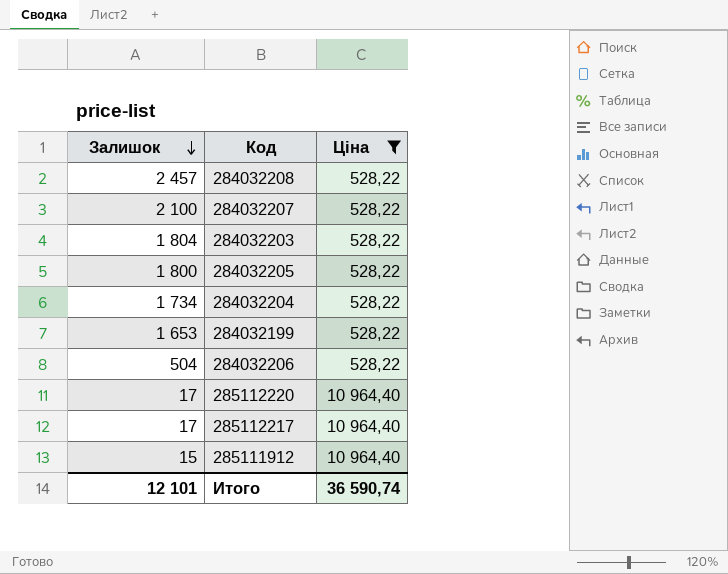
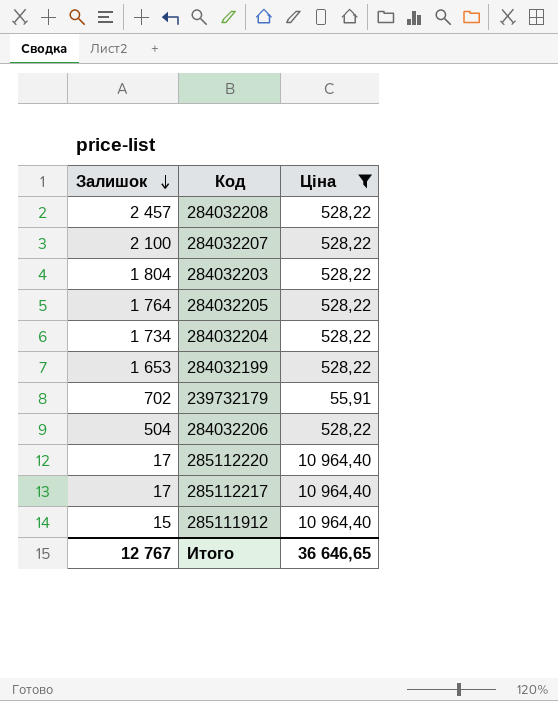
284032205 | Залишок: 1 800 -> 1 764
row 239732179: none -> 702 | 55,91
Итого | Залишок: 12 101 -> 12 767
Итого | Ціна: 36 590,74 -> 36 646,65

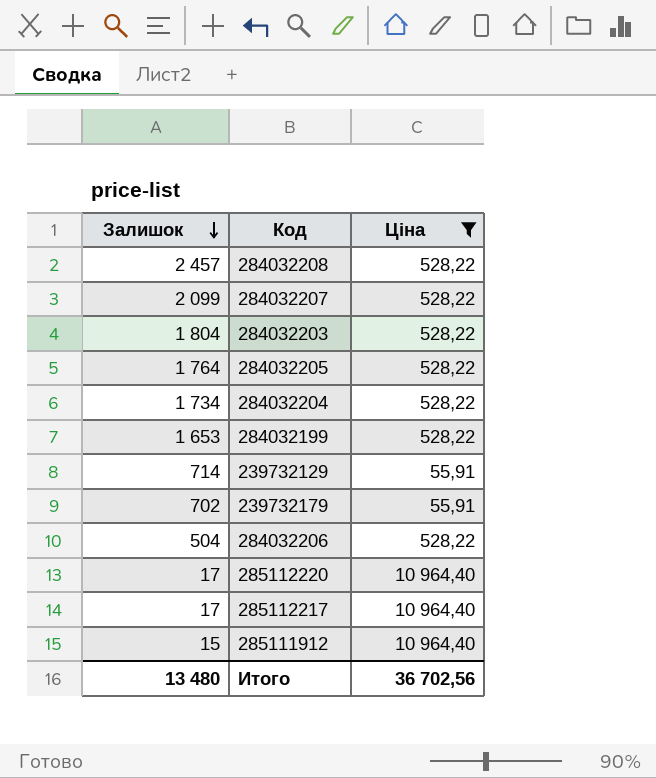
284032207 | Залишок: 2 100 -> 2 099
row 239732129: none -> 714 | 55,91
Итого | Залишок: 12 767 -> 13 480
Итого | Ціна: 36 646,65 -> 36 702,56

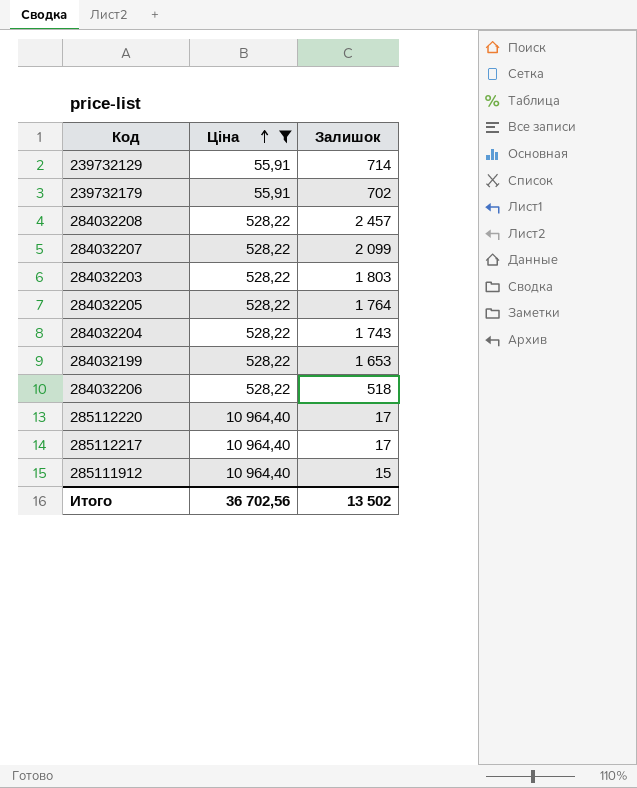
row order: Залишок descending -> Ціна ascending
column Залишок | position: 1 -> 3
284032203 | Залишок: 1 804 -> 1 803
284032204 | Залишок: 1 734 -> 1 743
284032206 | Залишок: 504 -> 518
Итого | Залишок: 13 480 -> 13 502

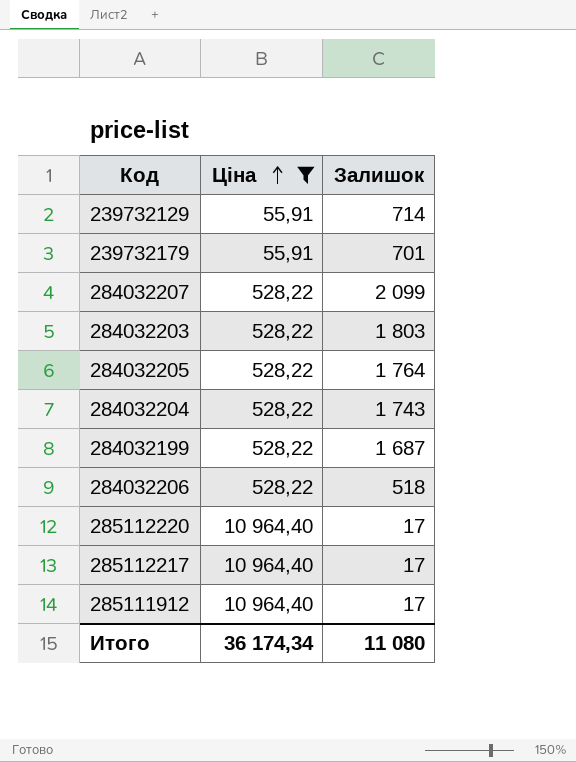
row 284032208: 528,22 | 2 457 -> none
239732179 | Залишок: 702 -> 701
284032199 | Залишок: 1 653 -> 1 687
285111912 | Залишок: 15 -> 17
Итого | Ціна: 36 702,56 -> 36 174,34
Итого | Залишок: 13 502 -> 11 080

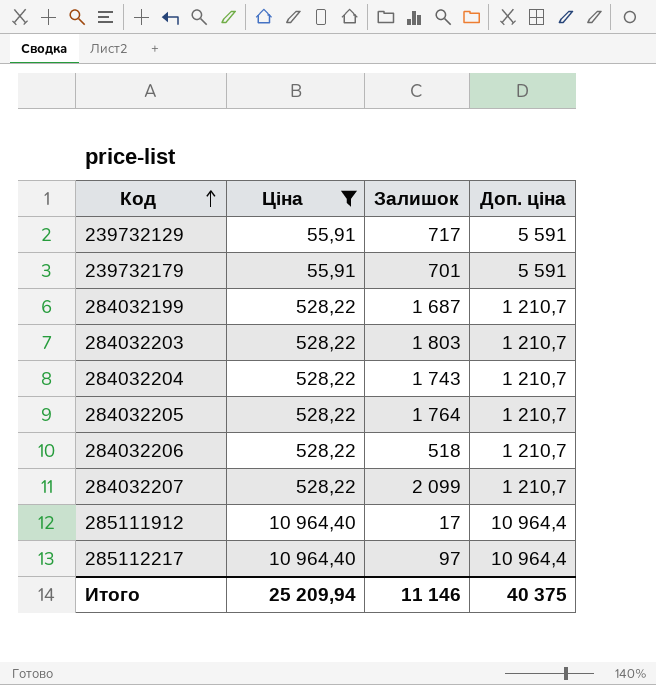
row order: Ціна ascending -> Код ascending
column Доп. ціна | position: none -> 4
row 285112220: 10 964,40 | 17 -> none
239732129 | Залишок: 714 -> 717
285112217 | Залишок: 17 -> 97
Итого | Ціна: 36 174,34 -> 25 209,94
Итого | Залишок: 11 080 -> 11 146

